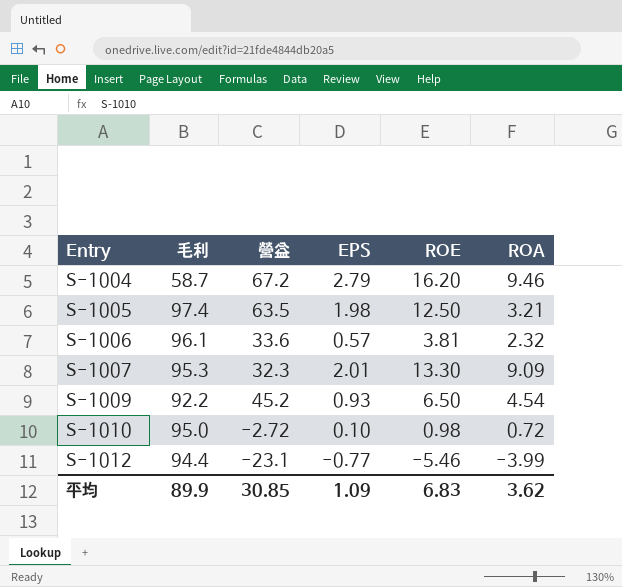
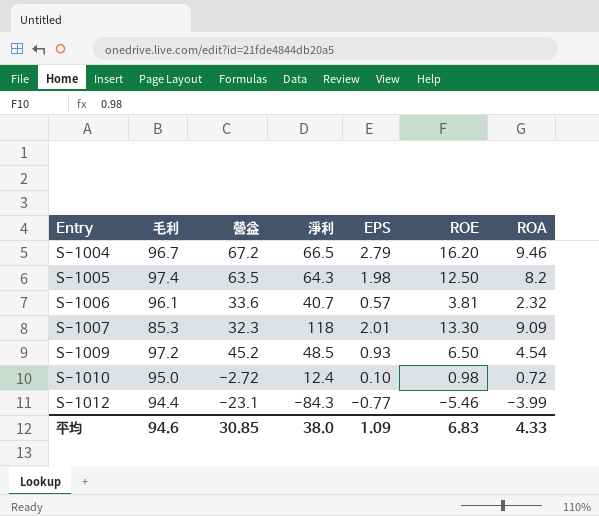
column 淨利 | position: none -> 4
S-1004 | 毛利: 58.7 -> 96.7
S-1005 | ROA: 3.21 -> 8.2
S-1007 | 毛利: 95.3 -> 85.3
S-1009 | 毛利: 92.2 -> 97.2
平均 | 毛利: 89.9 -> 94.6
平均 | ROA: 3.62 -> 4.33

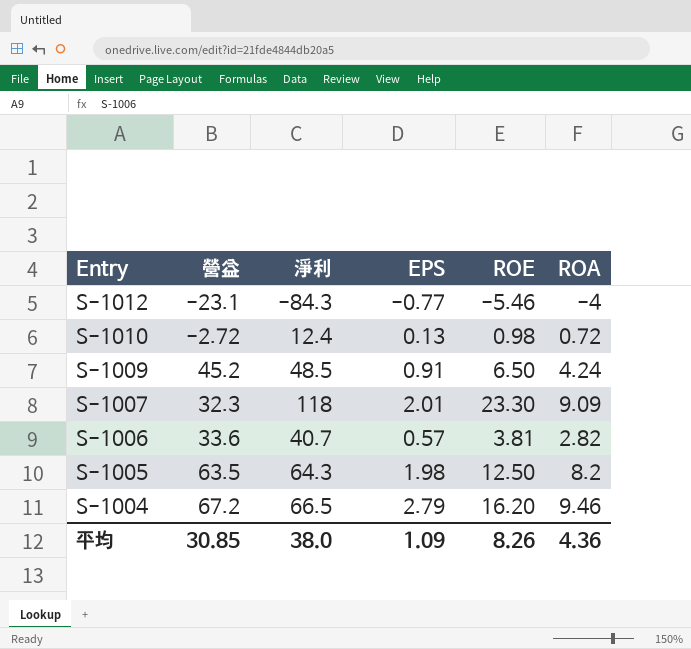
row order: Entry ascending -> Entry descending
column 毛利 | position: 2 -> none
S-1012 | ROA: -3.99 -> -4
S-1010 | EPS: 0.10 -> 0.13
S-1009 | EPS: 0.93 -> 0.91
S-1009 | ROA: 4.54 -> 4.24
S-1007 | ROE: 13.30 -> 23.30
S-1006 | ROA: 2.32 -> 2.82
平均 | ROE: 6.83 -> 8.26
平均 | ROA: 4.33 -> 4.36

